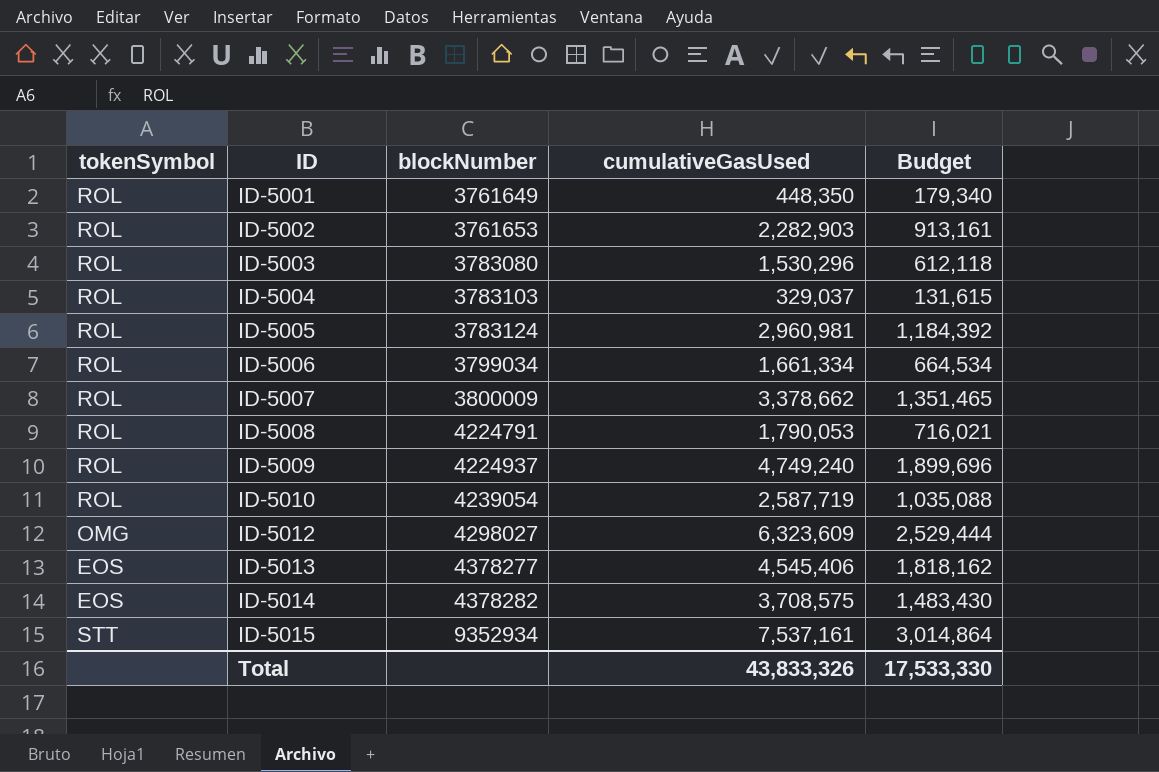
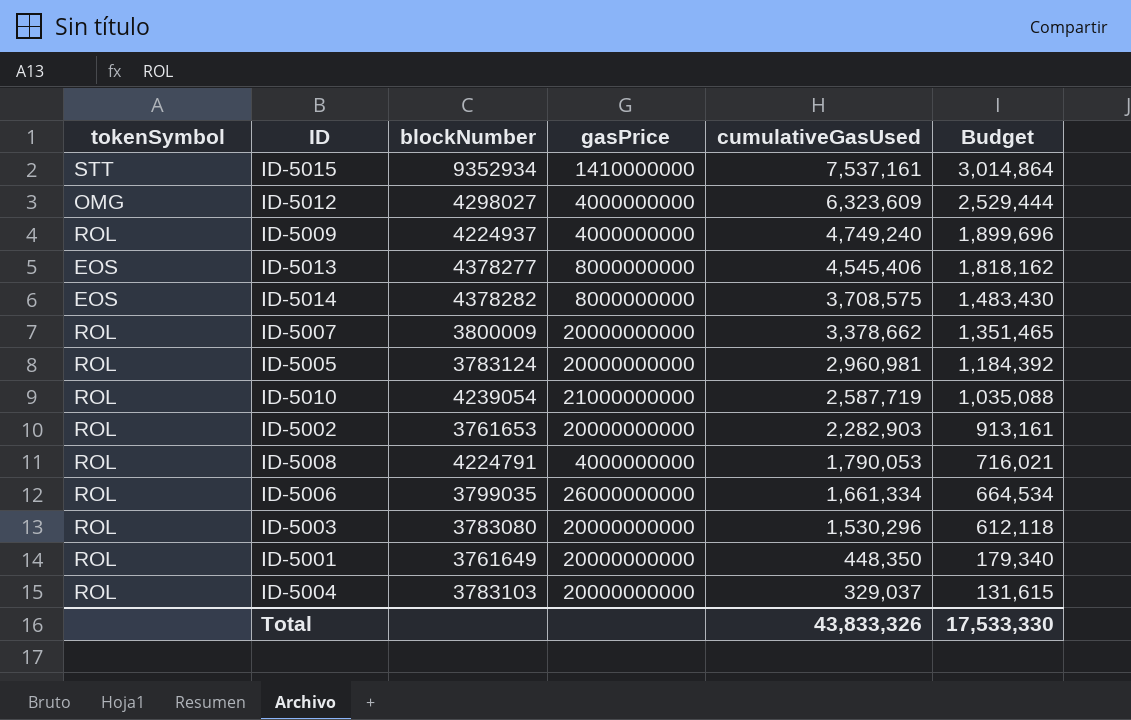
row order: ID ascending -> cumulativeGasUsed descending
column gasPrice | position: none -> 4
ID-5006 | blockNumber: 3799034 -> 3799035

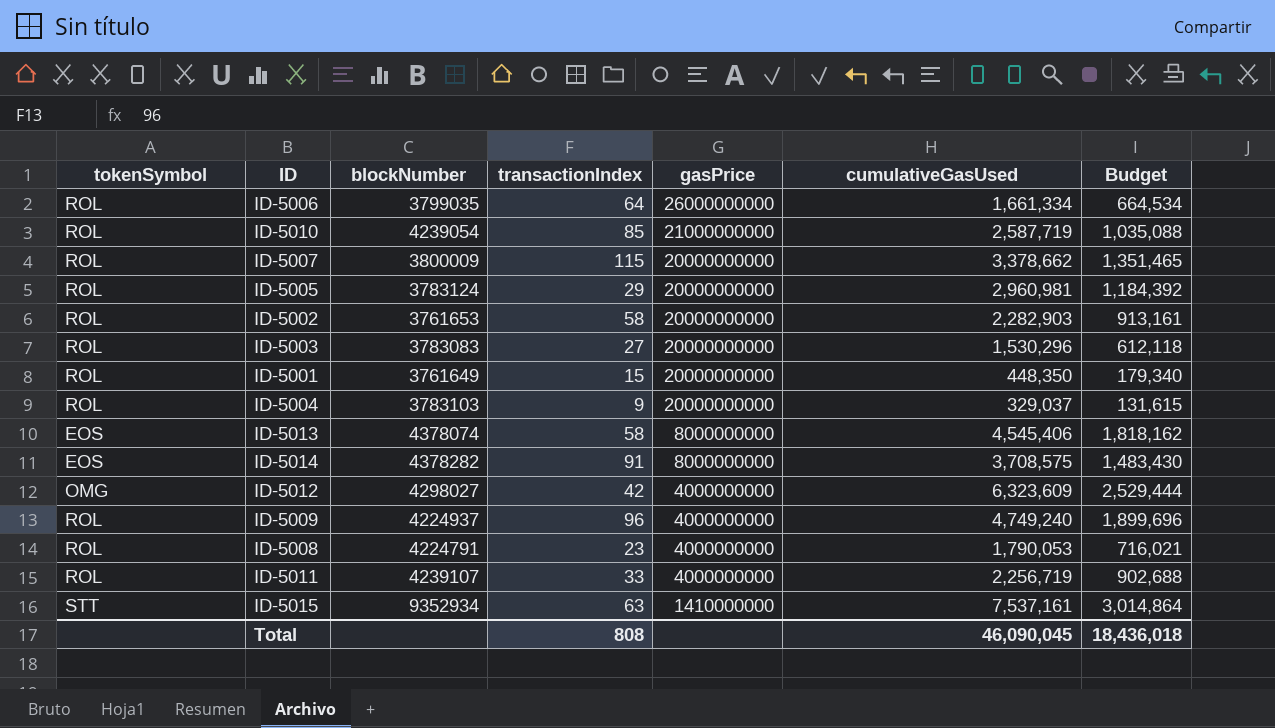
row order: cumulativeGasUsed descending -> gasPrice descending
column transactionIndex | position: none -> 4
ID-5003 | blockNumber: 3783080 -> 3783083
ID-5013 | blockNumber: 4378277 -> 4378074
row ID-5011: none -> ROL | 4239107 | 33 | 4000000000 | 2,256,719 | 902,688
Total | cumulativeGasUsed: 43,833,326 -> 46,090,045
Total | Budget: 17,533,330 -> 18,436,018

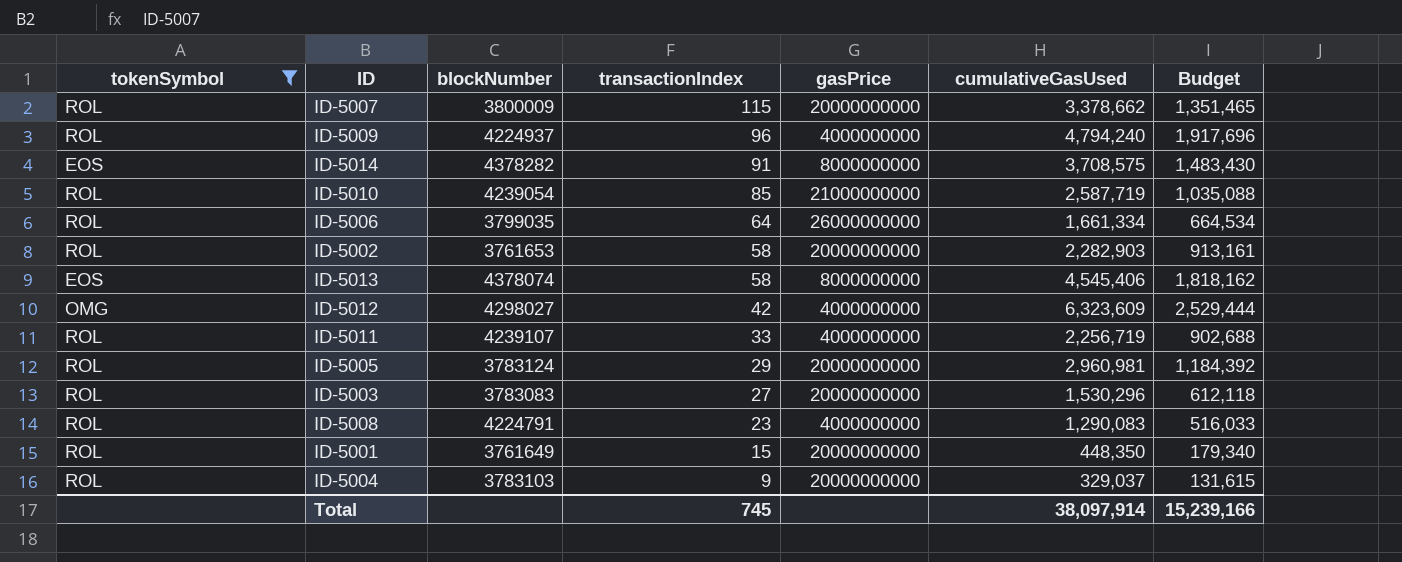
filter: none -> tokenSymbol != STT
row order: gasPrice descending -> transactionIndex descending
ID-5009 | cumulativeGasUsed: 4,749,240 -> 4,794,240
ID-5009 | Budget: 1,899,696 -> 1,917,696
ID-5008 | cumulativeGasUsed: 1,790,053 -> 1,290,083
ID-5008 | Budget: 716,021 -> 516,033
Total | transactionIndex: 808 -> 745
Total | cumulativeGasUsed: 46,090,045 -> 38,097,914
Total | Budget: 18,436,018 -> 15,239,166

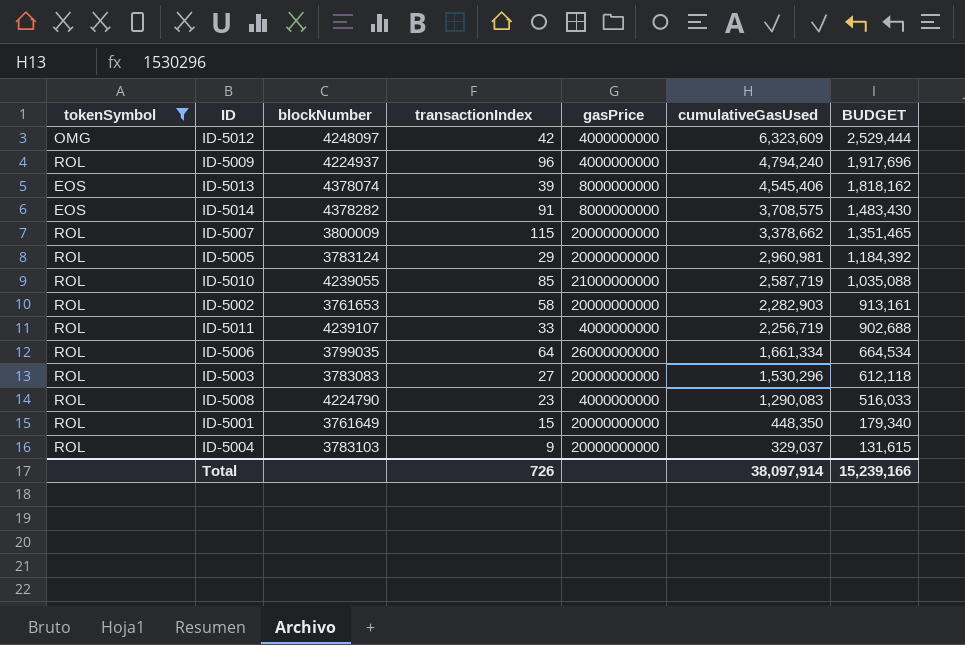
row order: transactionIndex descending -> cumulativeGasUsed descending
column name: Budget -> BUDGET
ID-5012 | blockNumber: 4298027 -> 4248097
ID-5013 | transactionIndex: 58 -> 39
ID-5010 | blockNumber: 4239054 -> 4239055
ID-5008 | blockNumber: 4224791 -> 4224790
Total | transactionIndex: 745 -> 726

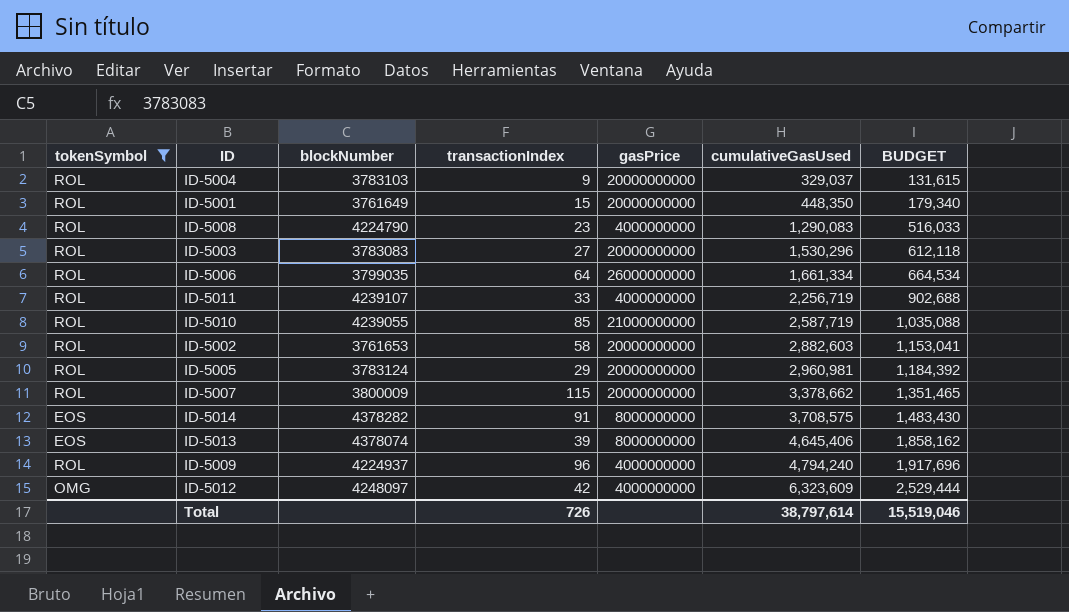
row order: cumulativeGasUsed descending -> cumulativeGasUsed ascending
ID-5002 | cumulativeGasUsed: 2,282,903 -> 2,882,603
ID-5002 | BUDGET: 913,161 -> 1,153,041
ID-5013 | cumulativeGasUsed: 4,545,406 -> 4,645,406
ID-5013 | BUDGET: 1,818,162 -> 1,858,162
Total | cumulativeGasUsed: 38,097,914 -> 38,797,614
Total | BUDGET: 15,239,166 -> 15,519,046

